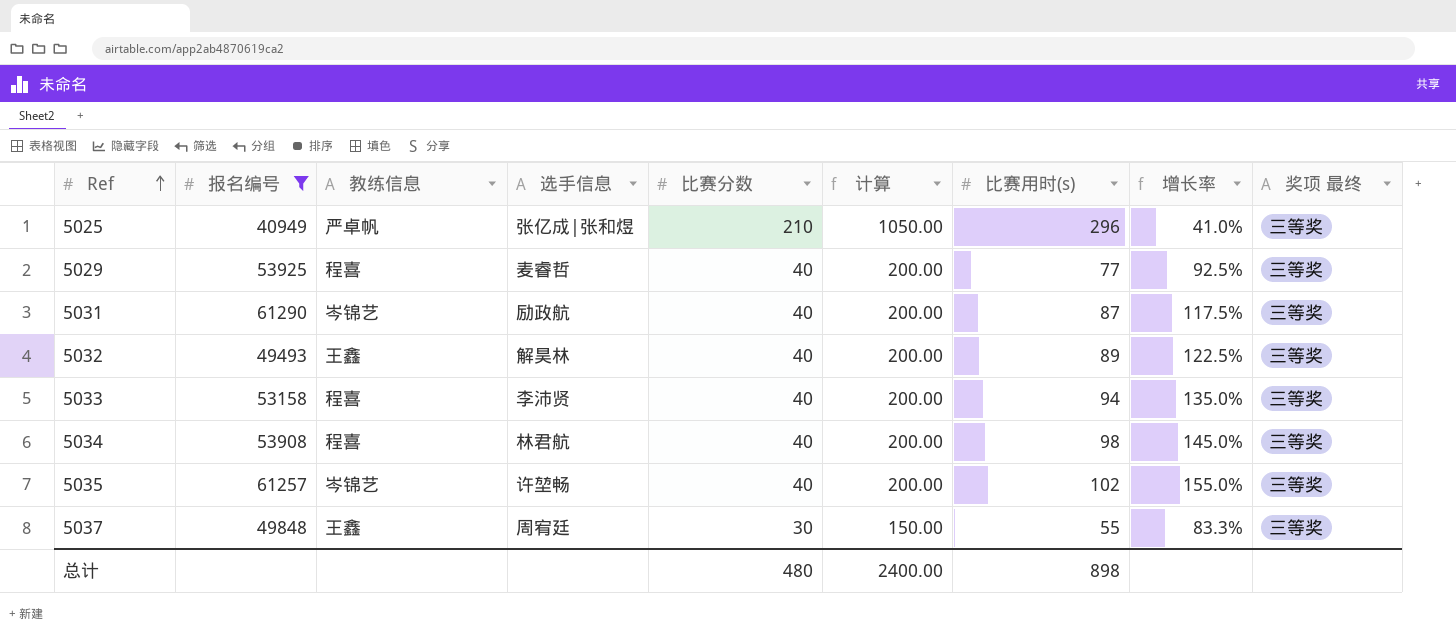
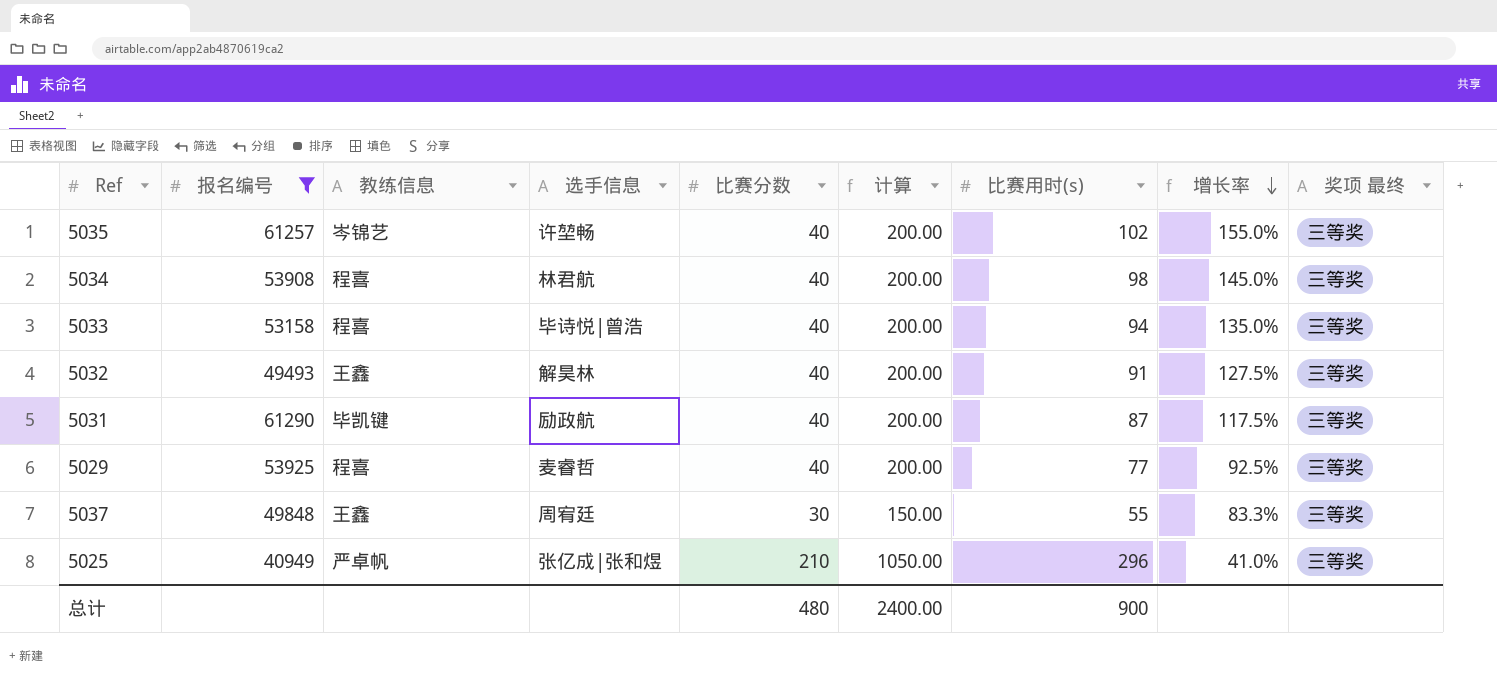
row order: Ref ascending -> 增长率 descending
5033 | 选手信息: 李沛贤 -> 毕诗悦|曾浩
5032 | 比赛用时(s): 89 -> 91
5032 | 增长率: 122.5% -> 127.5%
5031 | 教练信息: 岑锦艺 -> 毕凯键
总计 | 比赛用时(s): 898 -> 900

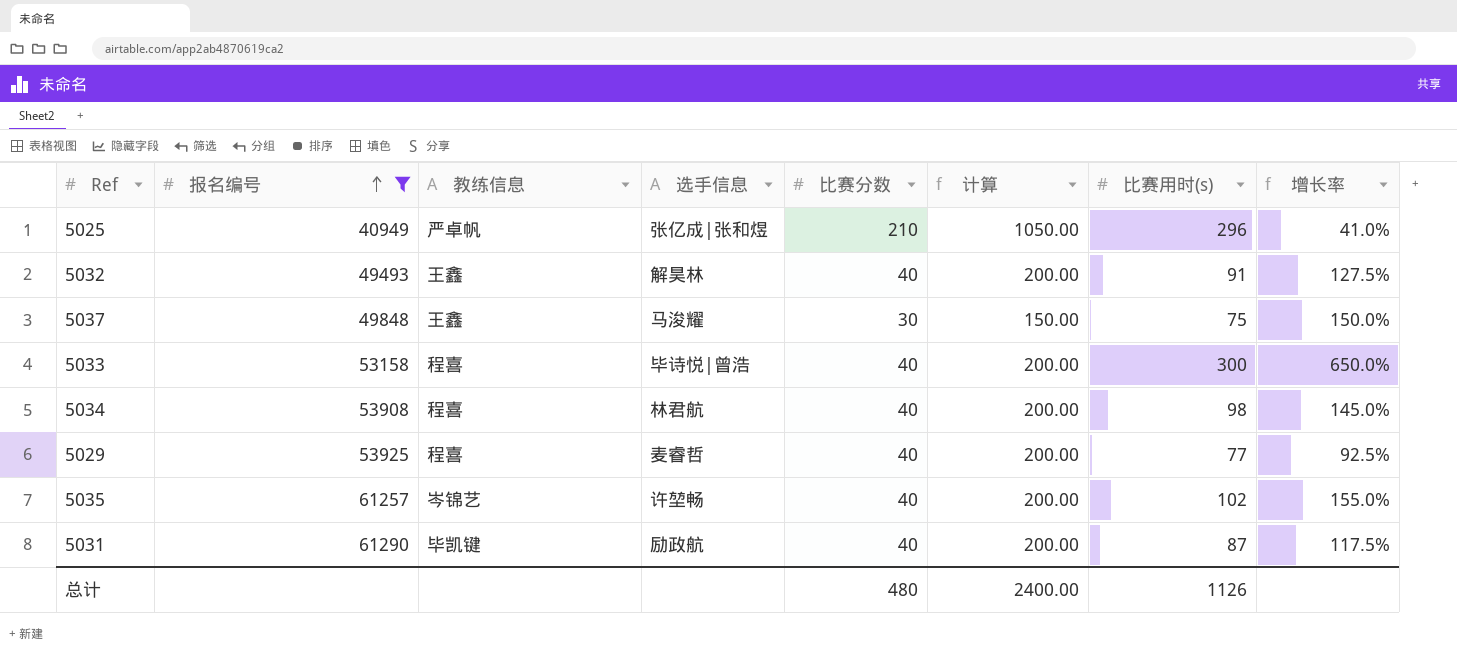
row order: 增长率 descending -> 报名编号 ascending
column 奖项 最终 | position: 9 -> none
5037 | 选手信息: 周宥廷 -> 马浚耀
5037 | 比赛用时(s): 55 -> 75
5037 | 增长率: 83.3% -> 150.0%
5033 | 比赛用时(s): 94 -> 300
5033 | 增长率: 135.0% -> 650.0%
总计 | 比赛用时(s): 900 -> 1126

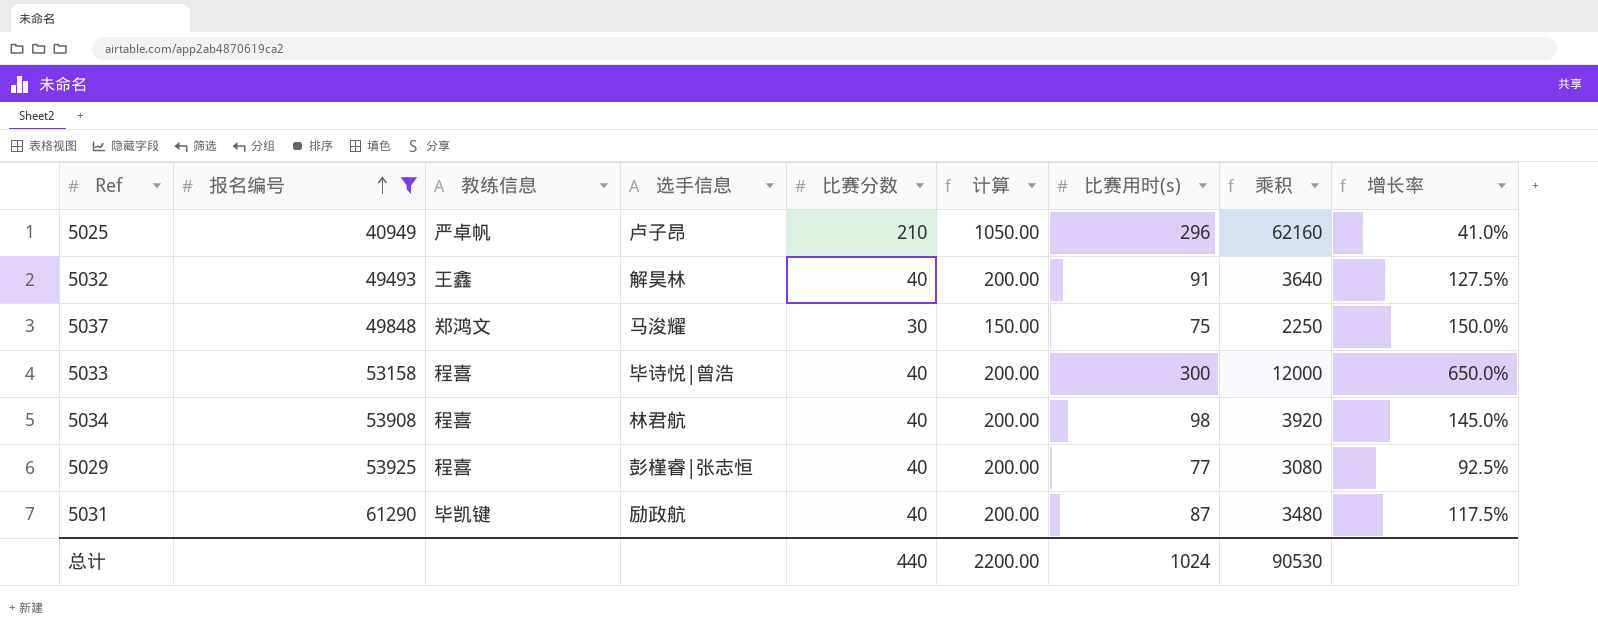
column 乘积 | formula: none -> [比赛分数] * [比赛用时(s)]
row 5035: 61257 | 岑锦艺 | 许堃畅 | 40 | 200.00 | 102 | 155.0% -> none
5025 | 选手信息: 张亿成|张和煜 -> 卢子昂
5037 | 教练信息: 王鑫 -> 郑鸿文
5029 | 选手信息: 麦睿哲 -> 彭槿睿|张志恒
总计 | 比赛分数: 480 -> 440
总计 | 计算: 2400.00 -> 2200.00
总计 | 比赛用时(s): 1126 -> 1024

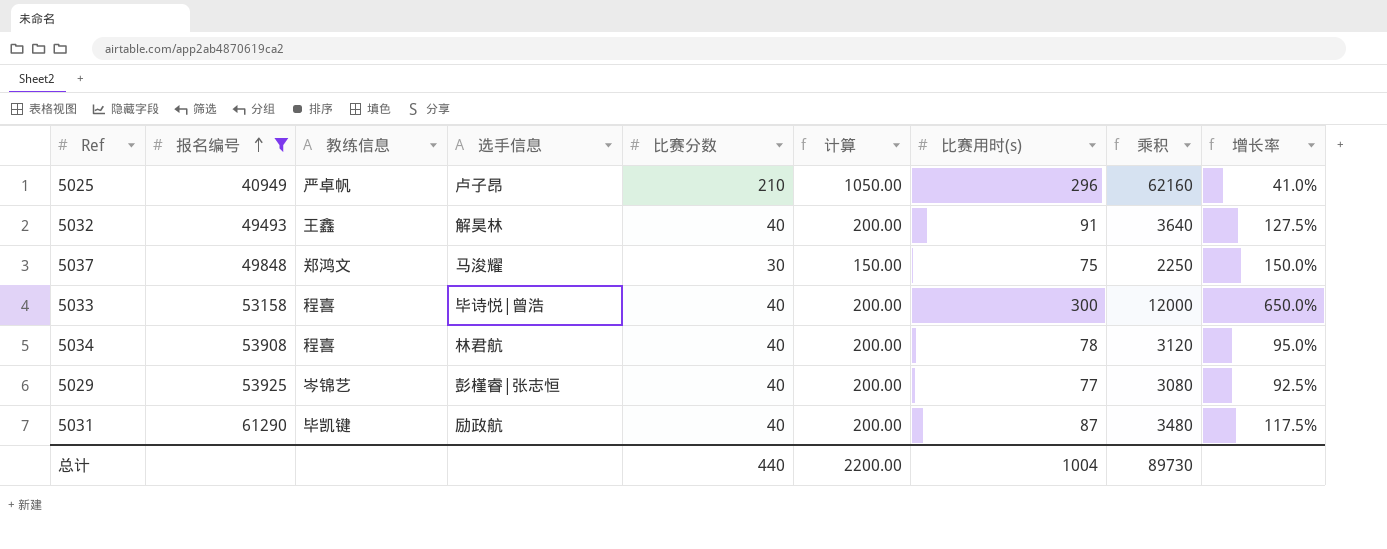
5034 | 比赛用时(s): 98 -> 78
5034 | 乘积: 3920 -> 3120
5034 | 增长率: 145.0% -> 95.0%
5029 | 教练信息: 程喜 -> 岑锦艺
总计 | 比赛用时(s): 1024 -> 1004
总计 | 乘积: 90530 -> 89730

